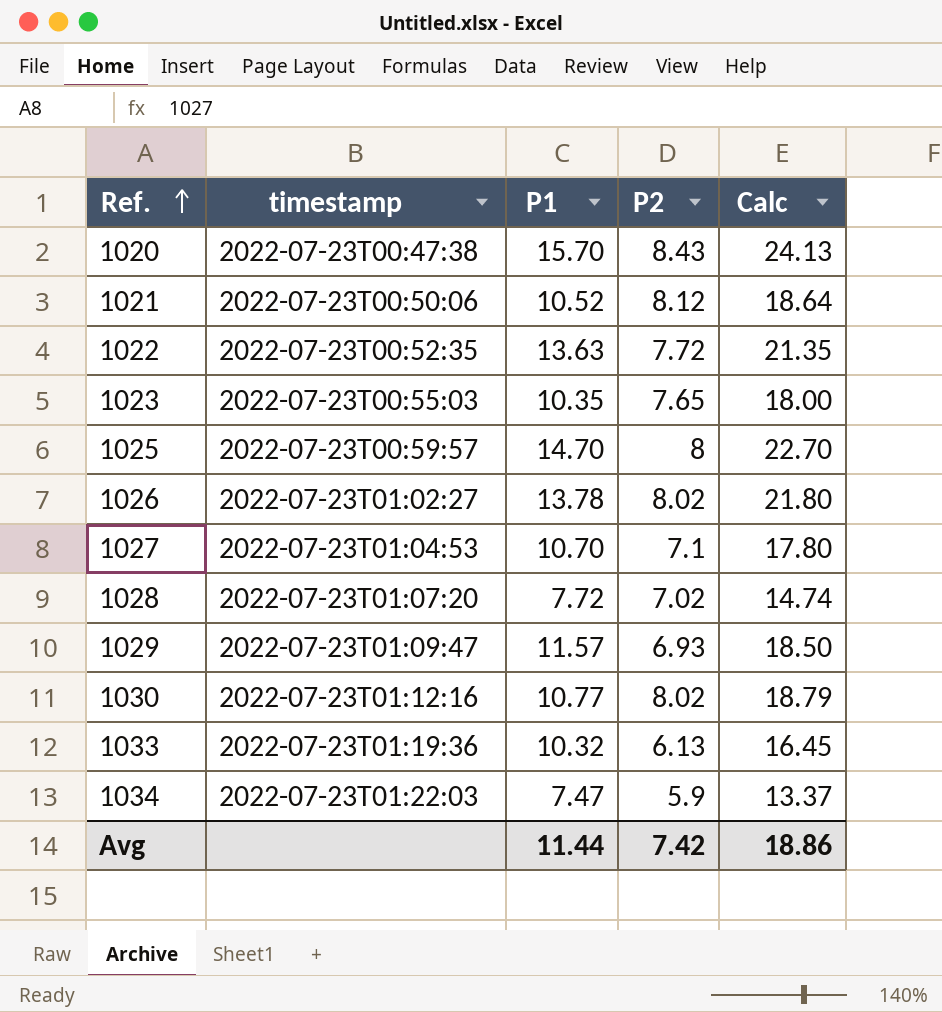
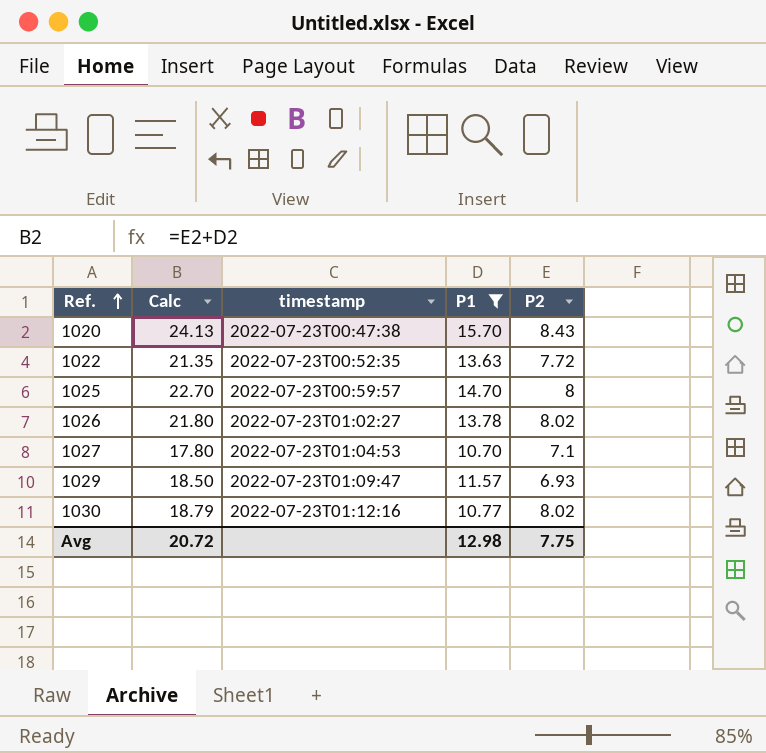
filter: none -> P1 >= 10.70
column Calc | position: 5 -> 2
Avg | Calc: 18.86 -> 20.72
Avg | P1: 11.44 -> 12.98
Avg | P2: 7.42 -> 7.75

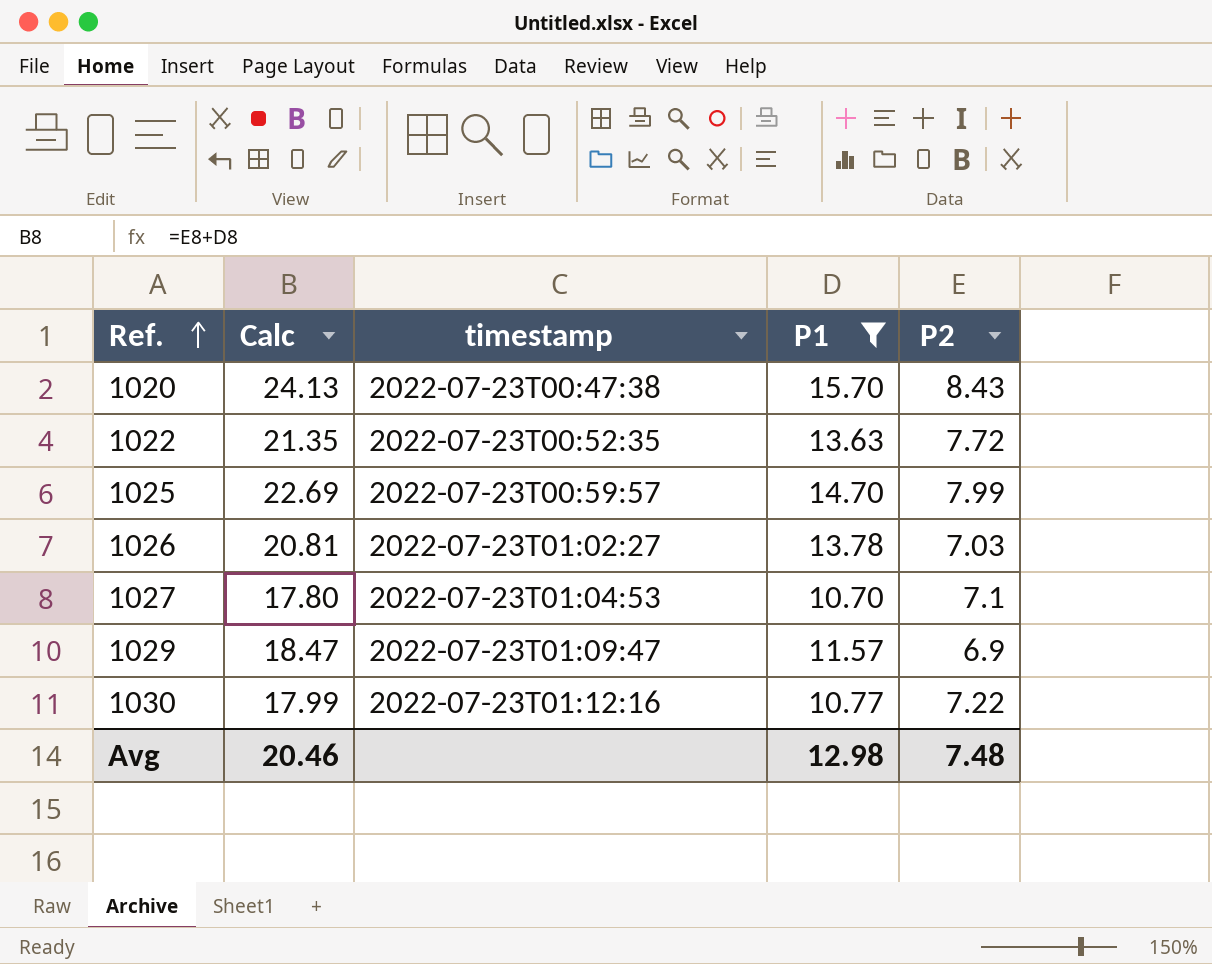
1025 | Calc: 22.70 -> 22.69
1025 | P2: 8 -> 7.99
1026 | Calc: 21.80 -> 20.81
1026 | P2: 8.02 -> 7.03
1029 | Calc: 18.50 -> 18.47
1029 | P2: 6.93 -> 6.9
1030 | Calc: 18.79 -> 17.99
1030 | P2: 8.02 -> 7.22
Avg | Calc: 20.72 -> 20.46
Avg | P2: 7.75 -> 7.48

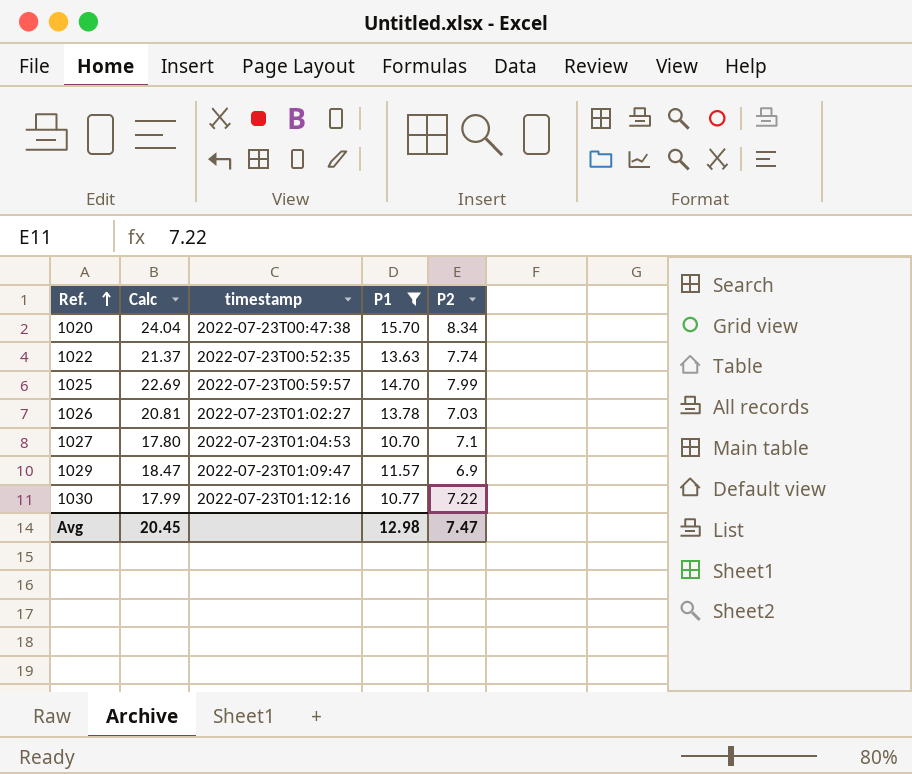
1020 | Calc: 24.13 -> 24.04
1020 | P2: 8.43 -> 8.34
1022 | Calc: 21.35 -> 21.37
1022 | P2: 7.72 -> 7.74
Avg | Calc: 20.46 -> 20.45
Avg | P2: 7.48 -> 7.47

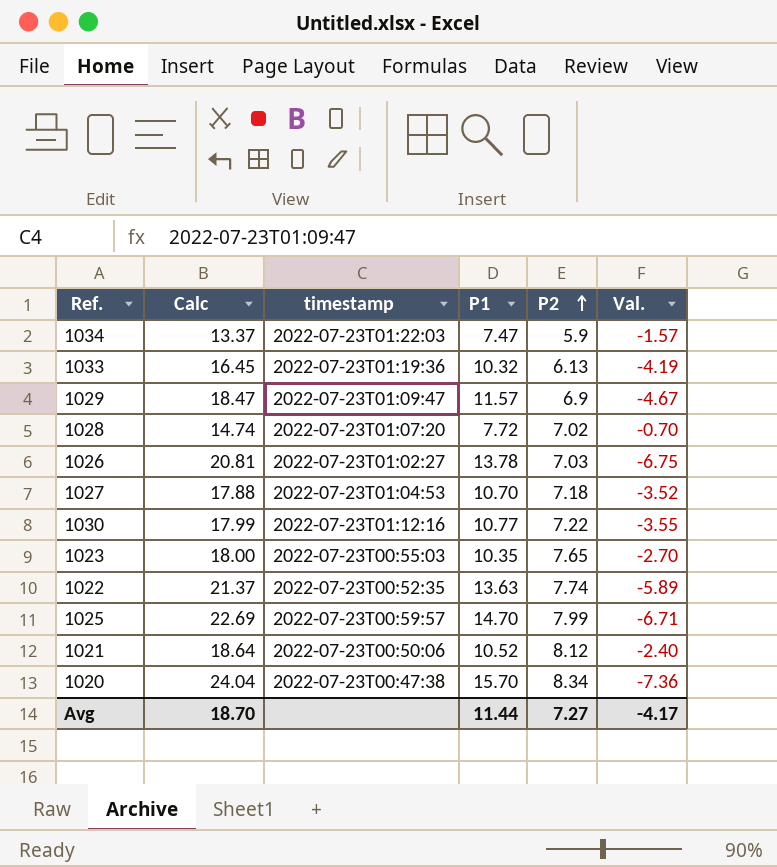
filter: P1 >= 10.70 -> none
row order: Ref. ascending -> P2 ascending
column Val. | formula: none -> [P2] - [P1]
1027 | Calc: 17.80 -> 17.88
1027 | P2: 7.1 -> 7.18
Avg | Calc: 20.45 -> 18.70
Avg | P1: 12.98 -> 11.44
Avg | P2: 7.47 -> 7.27

